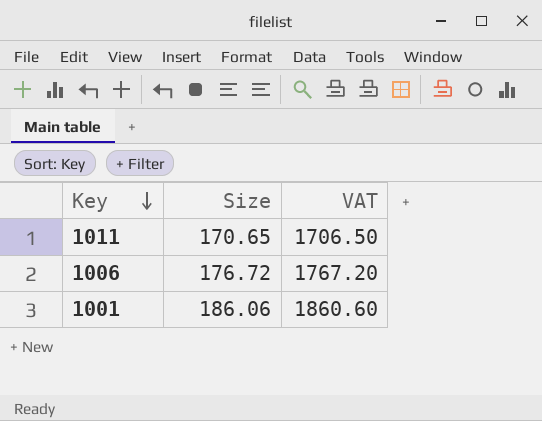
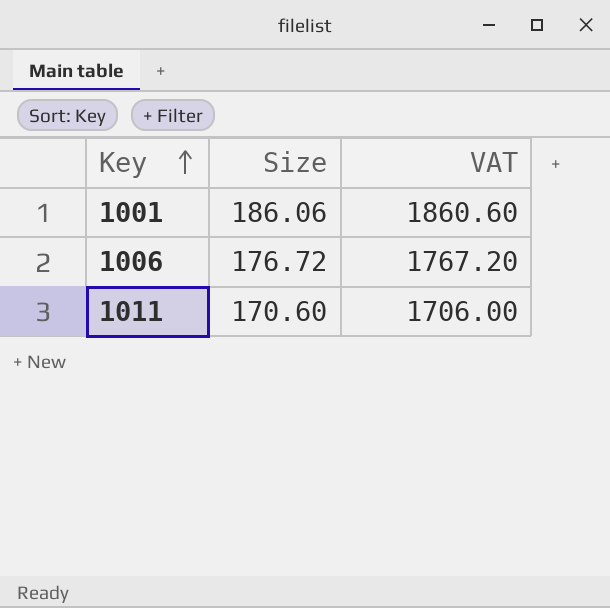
row order: Key descending -> Key ascending
1011 | Size: 170.65 -> 170.60
1011 | VAT: 1706.50 -> 1706.00

